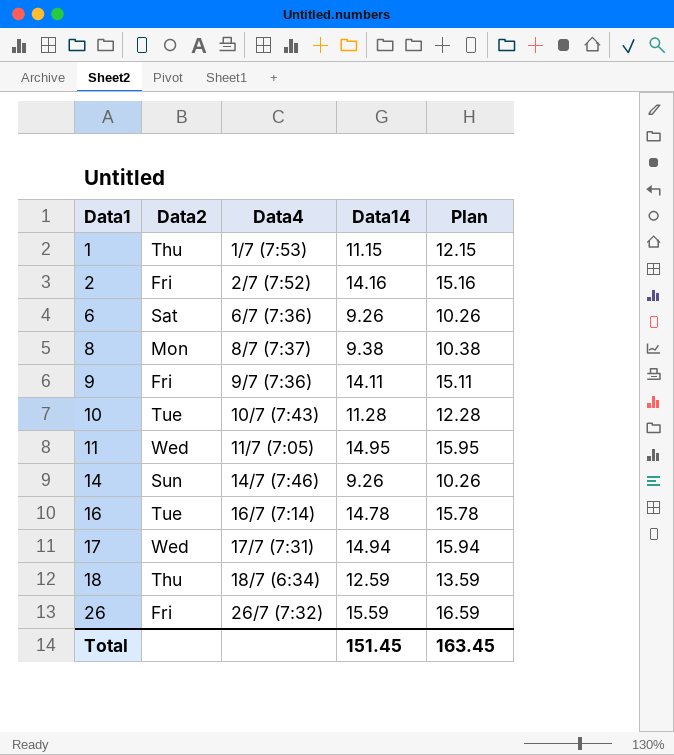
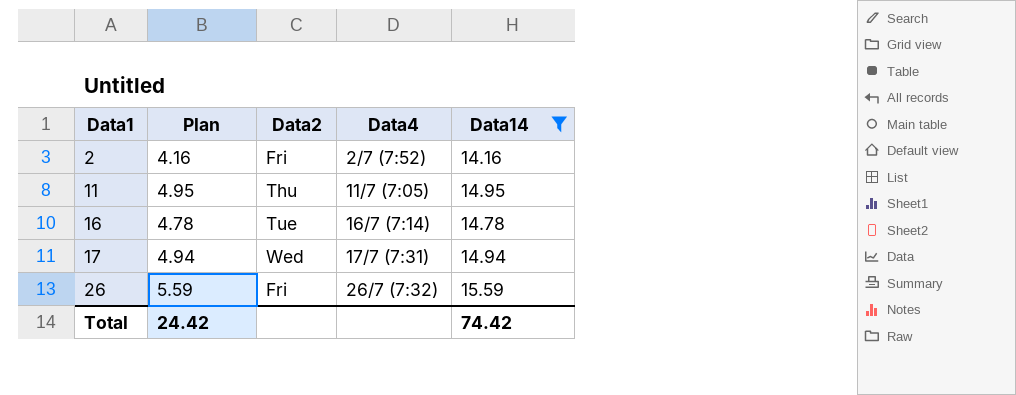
filter: none -> Data14 >= 14.16
column Plan | formula: [Data14] + 1 -> [Data14] - 10
column Plan | position: 5 -> 2
11 | Data2: Wed -> Thu
Total | Plan: 163.45 -> 24.42
Total | Data14: 151.45 -> 74.42

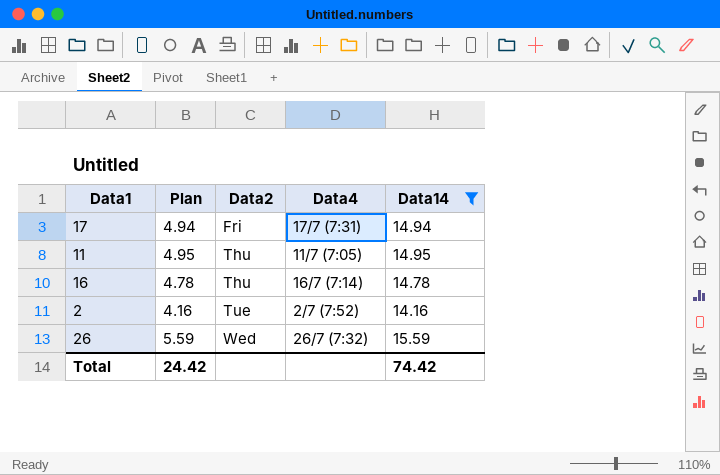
row order: Data1 ascending -> Data2 ascending
17 | Data2: Wed -> Fri
16 | Data2: Tue -> Thu
2 | Data2: Fri -> Tue
26 | Data2: Fri -> Wed

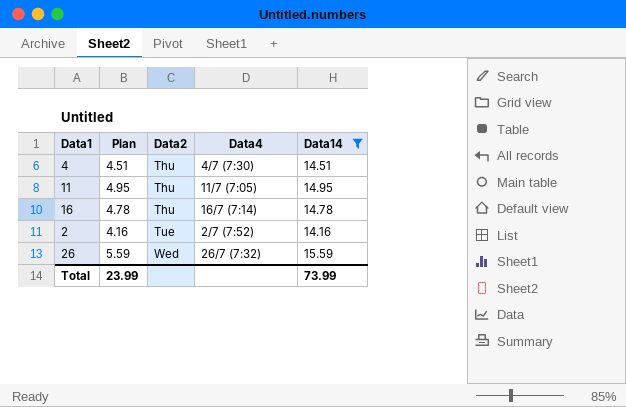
row 17: 4.94 | Fri | 17/7 (7:31) | 14.94 -> none
row 4: none -> 4.51 | Thu | 4/7 (7:30) | 14.51
Total | Plan: 24.42 -> 23.99
Total | Data14: 74.42 -> 73.99

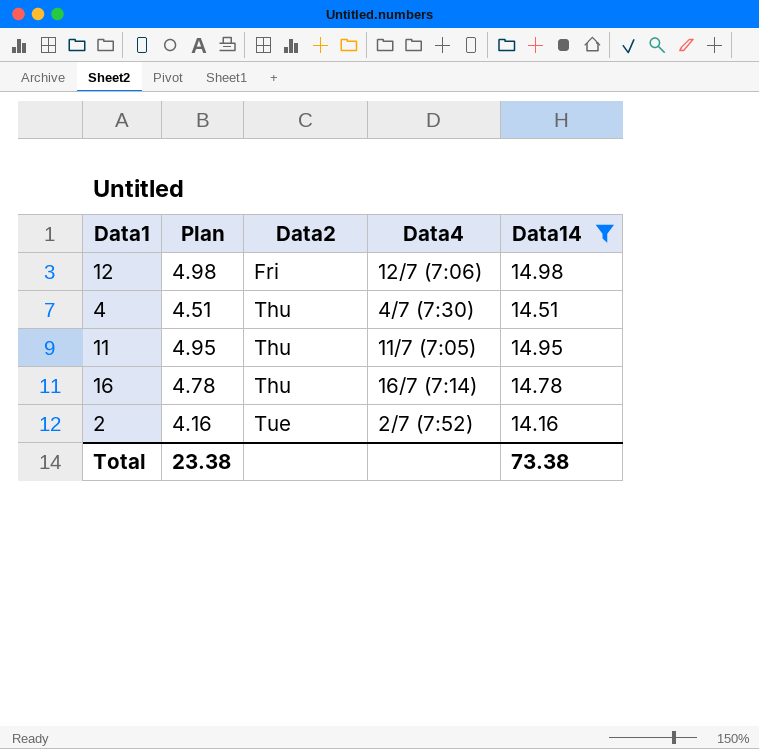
row 26: 5.59 | Wed | 26/7 (7:32) | 15.59 -> none
row 12: none -> 4.98 | Fri | 12/7 (7:06) | 14.98
Total | Plan: 23.99 -> 23.38
Total | Data14: 73.99 -> 73.38

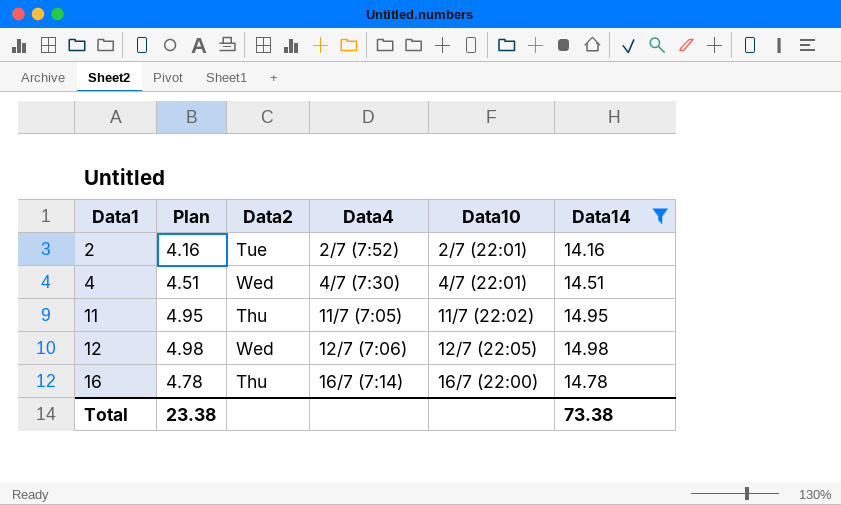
row order: Data2 ascending -> Data1 ascending
column Data10 | position: none -> 5
4 | Data2: Thu -> Wed
12 | Data2: Fri -> Wed

